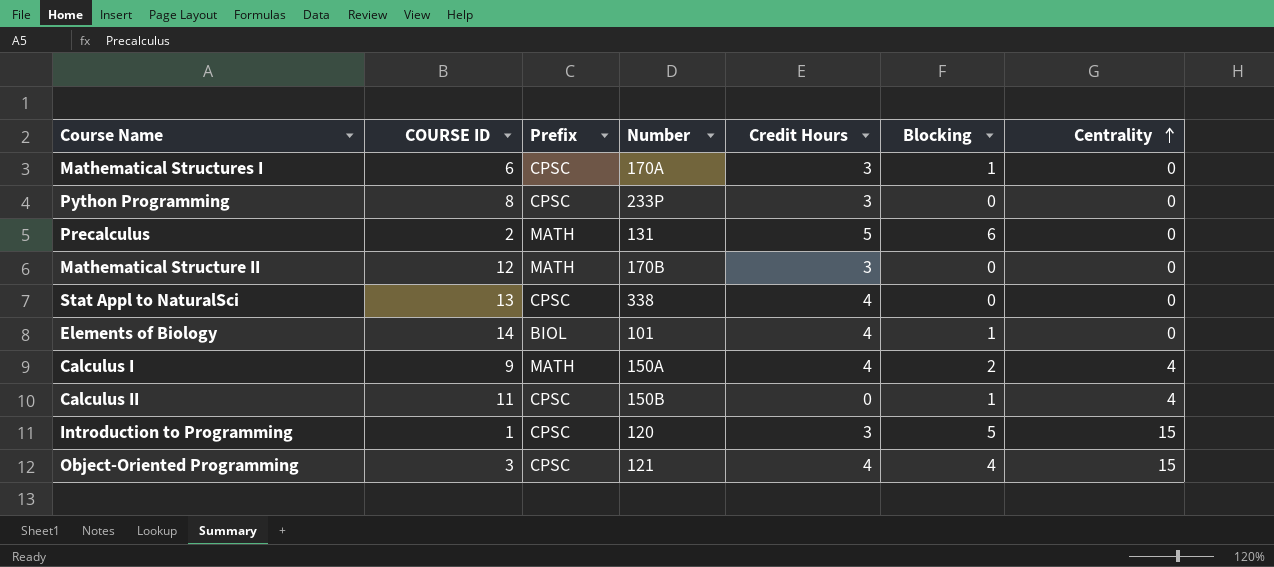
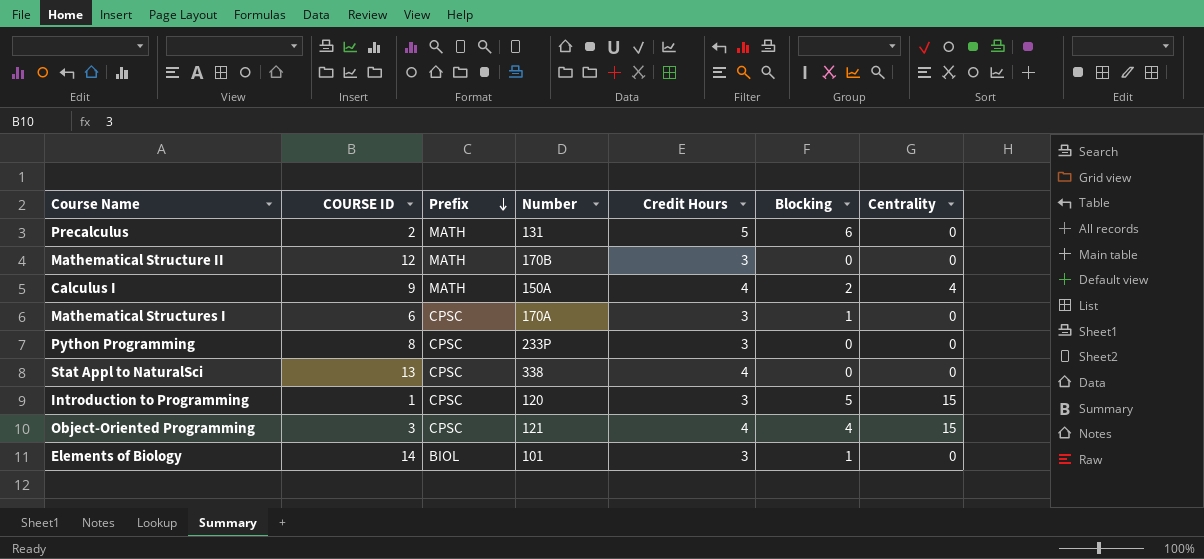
row order: Centrality ascending -> Prefix descending
row Calculus II: 11 | CPSC | 150B | 0 | 1 | 4 -> none
Elements of Biology | Credit Hours: 4 -> 3

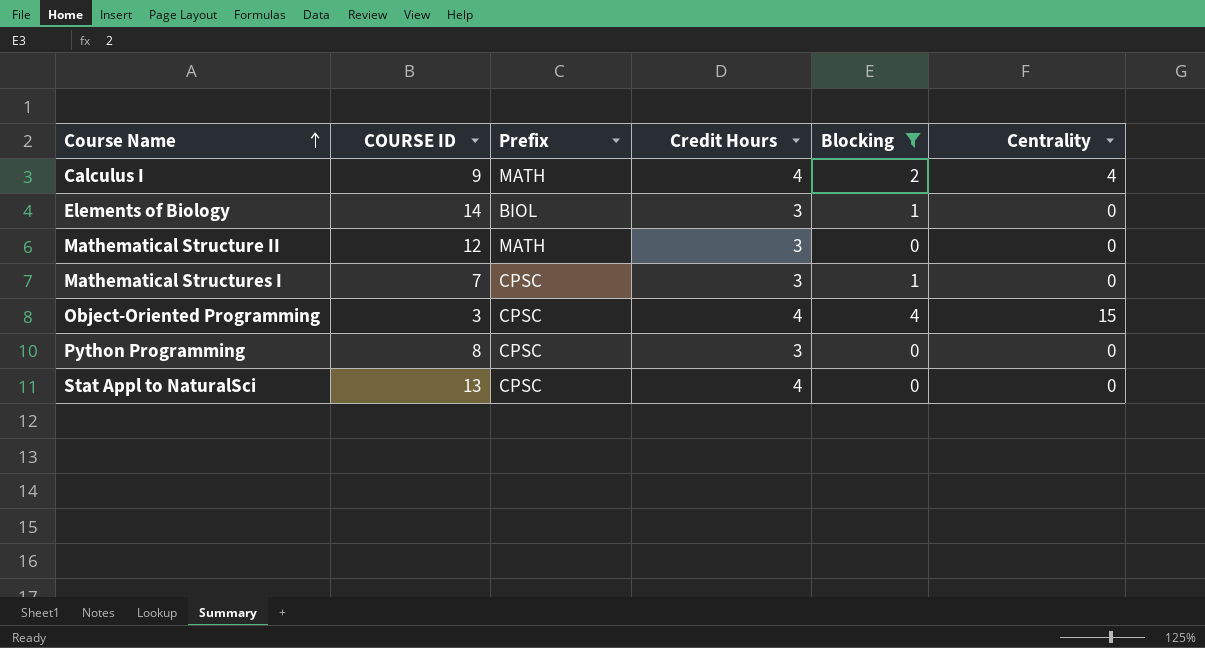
filter: none -> Blocking <= 4
row order: Prefix descending -> Course Name ascending
column Number | position: 4 -> none
Mathematical Structures I | COURSE ID: 6 -> 7

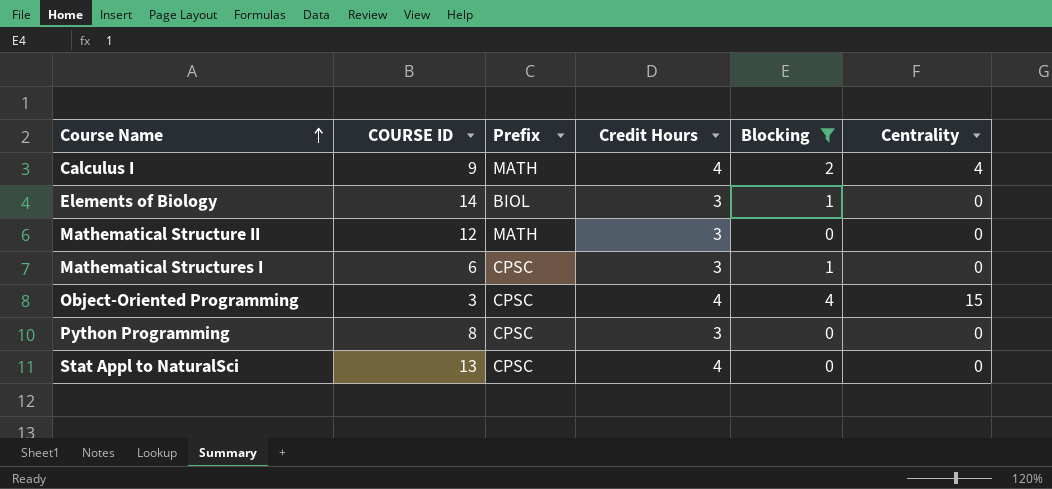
Mathematical Structures I | COURSE ID: 7 -> 6

